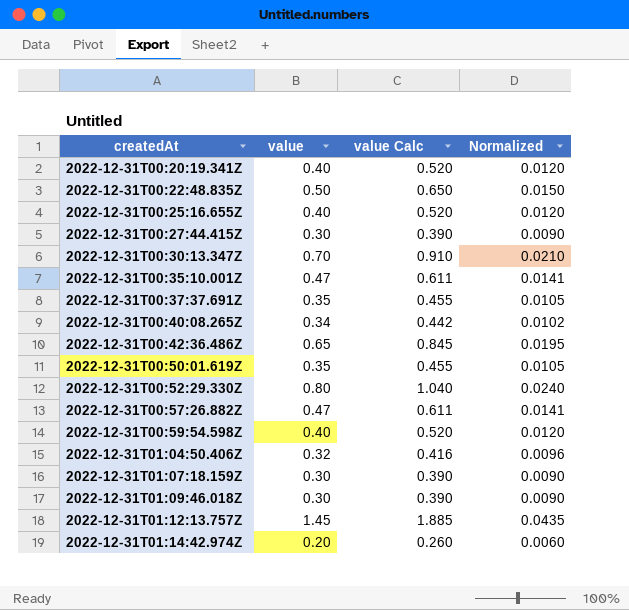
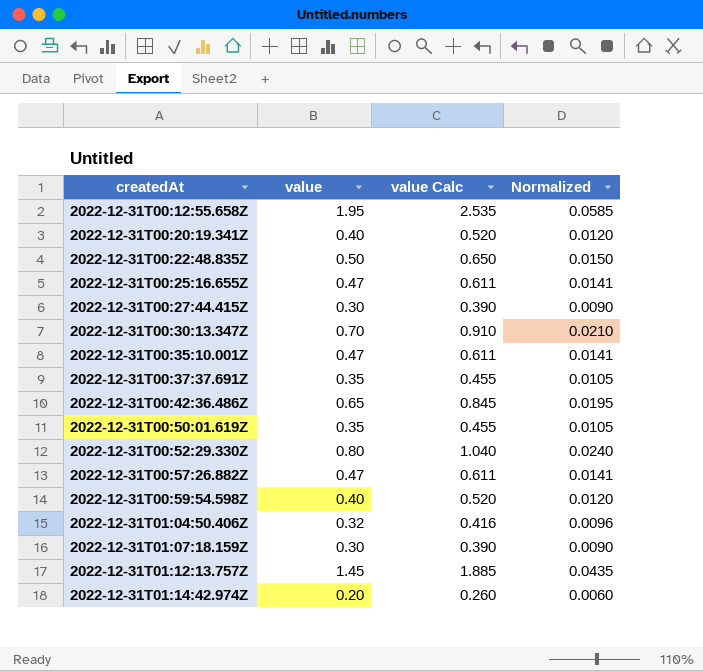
row 2022-12-31T00:40:08.265Z: 0.34 | 0.442 | 0.0102 -> none
row 2022-12-31T01:09:46.018Z: 0.30 | 0.390 | 0.0090 -> none
row 2022-12-31T00:12:55.658Z: none -> 1.95 | 2.535 | 0.0585
2022-12-31T00:25:16.655Z | value: 0.40 -> 0.47
2022-12-31T00:25:16.655Z | value Calc: 0.520 -> 0.611
2022-12-31T00:25:16.655Z | Normalized: 0.0120 -> 0.0141

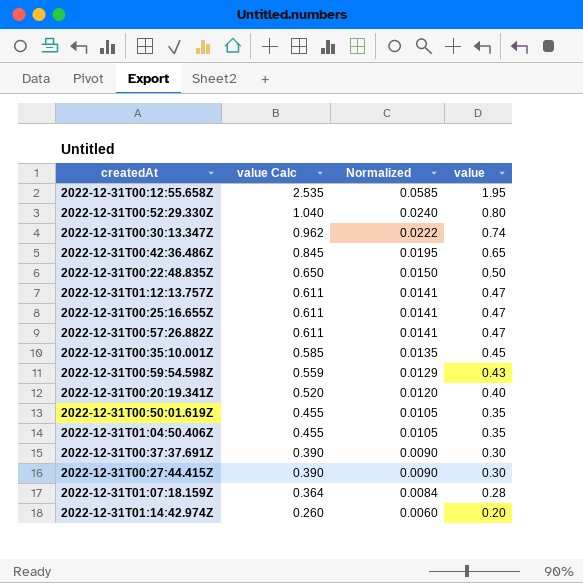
row order: createdAt ascending -> value Calc descending
column value | position: 2 -> 4
2022-12-31T00:30:13.347Z | value Calc: 0.910 -> 0.962
2022-12-31T00:30:13.347Z | Normalized: 0.0210 -> 0.0222
2022-12-31T00:30:13.347Z | value: 0.70 -> 0.74
2022-12-31T01:12:13.757Z | value Calc: 1.885 -> 0.611
2022-12-31T01:12:13.757Z | Normalized: 0.0435 -> 0.0141
2022-12-31T01:12:13.757Z | value: 1.45 -> 0.47
2022-12-31T00:35:10.001Z | value Calc: 0.611 -> 0.585
2022-12-31T00:35:10.001Z | Normalized: 0.0141 -> 0.0135
2022-12-31T00:35:10.001Z | value: 0.47 -> 0.45
2022-12-31T00:59:54.598Z | value Calc: 0.520 -> 0.559
2022-12-31T00:59:54.598Z | Normalized: 0.0120 -> 0.0129
2022-12-31T00:59:54.598Z | value: 0.40 -> 0.43
2022-12-31T01:04:50.406Z | value Calc: 0.416 -> 0.455
2022-12-31T01:04:50.406Z | Normalized: 0.0096 -> 0.0105
2022-12-31T01:04:50.406Z | value: 0.32 -> 0.35
2022-12-31T00:37:37.691Z | value Calc: 0.455 -> 0.390
2022-12-31T00:37:37.691Z | Normalized: 0.0105 -> 0.0090
2022-12-31T00:37:37.691Z | value: 0.35 -> 0.30
2022-12-31T01:07:18.159Z | value Calc: 0.390 -> 0.364
2022-12-31T01:07:18.159Z | Normalized: 0.0090 -> 0.0084
2022-12-31T01:07:18.159Z | value: 0.30 -> 0.28

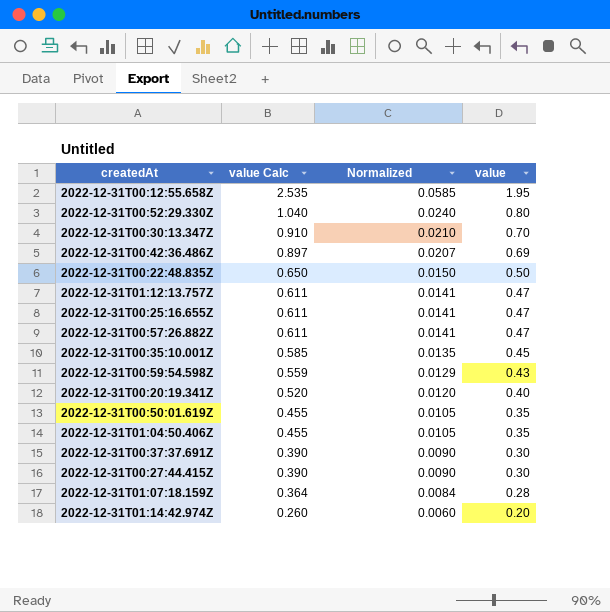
2022-12-31T00:30:13.347Z | value Calc: 0.962 -> 0.910
2022-12-31T00:30:13.347Z | Normalized: 0.0222 -> 0.0210
2022-12-31T00:30:13.347Z | value: 0.74 -> 0.70
2022-12-31T00:42:36.486Z | value Calc: 0.845 -> 0.897
2022-12-31T00:42:36.486Z | Normalized: 0.0195 -> 0.0207
2022-12-31T00:42:36.486Z | value: 0.65 -> 0.69

